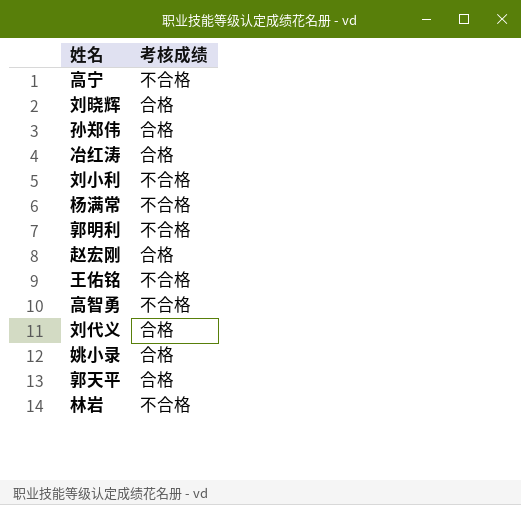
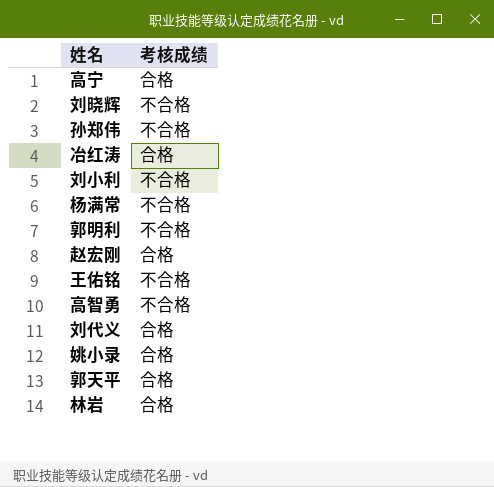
高宁 | 考核成绩: 不合格 -> 合格
刘晓辉 | 考核成绩: 合格 -> 不合格
孙郑伟 | 考核成绩: 合格 -> 不合格
林岩 | 考核成绩: 不合格 -> 合格

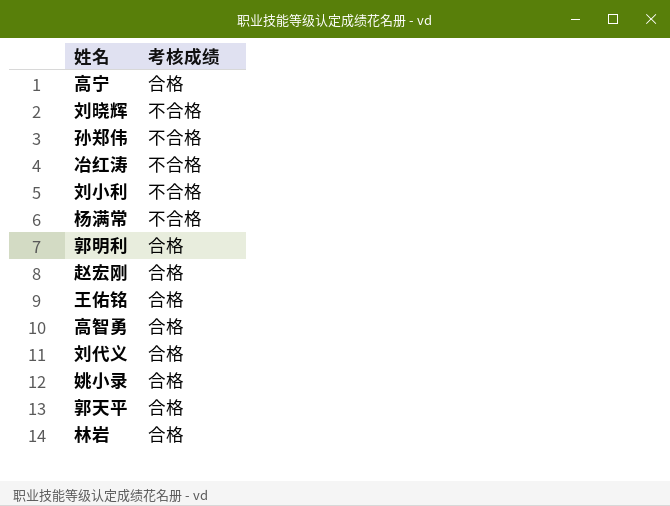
冶红涛 | 考核成绩: 合格 -> 不合格
郭明利 | 考核成绩: 不合格 -> 合格
王佑铭 | 考核成绩: 不合格 -> 合格
高智勇 | 考核成绩: 不合格 -> 合格

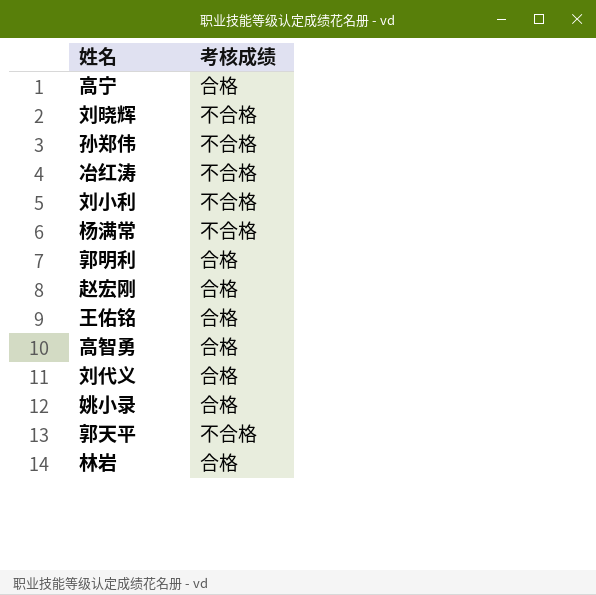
郭天平 | 考核成绩: 合格 -> 不合格

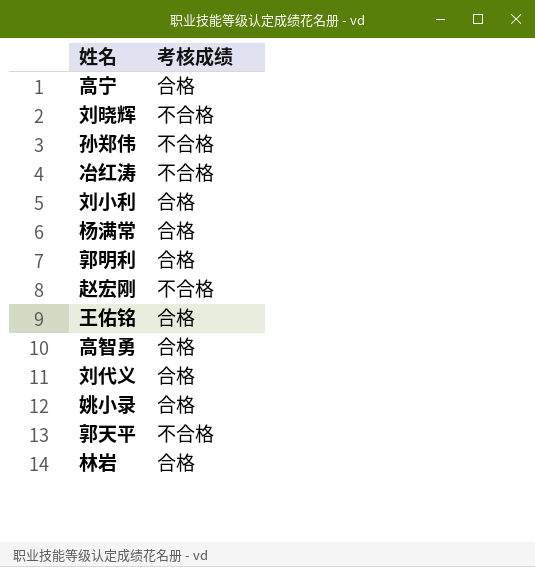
刘小利 | 考核成绩: 不合格 -> 合格
杨满常 | 考核成绩: 不合格 -> 合格
赵宏刚 | 考核成绩: 合格 -> 不合格

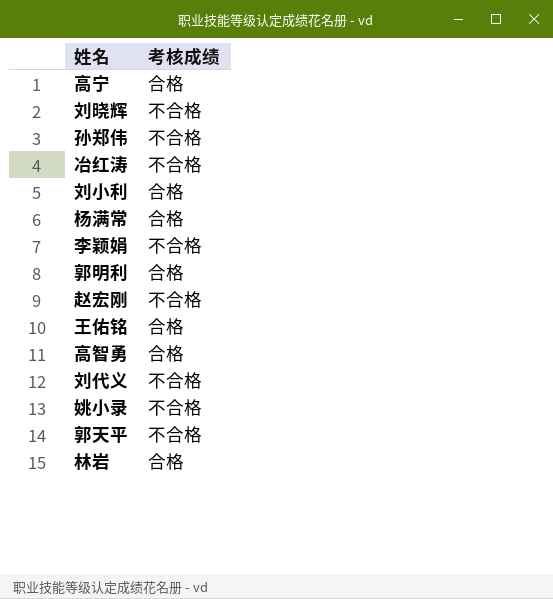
row 李颖娟: none -> 不合格
刘代义 | 考核成绩: 合格 -> 不合格
姚小录 | 考核成绩: 合格 -> 不合格

